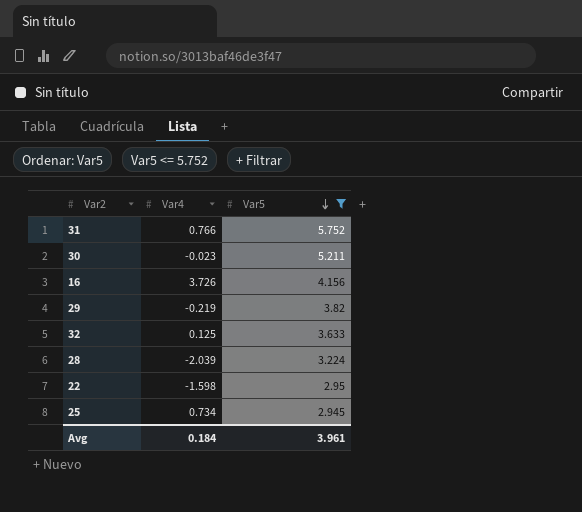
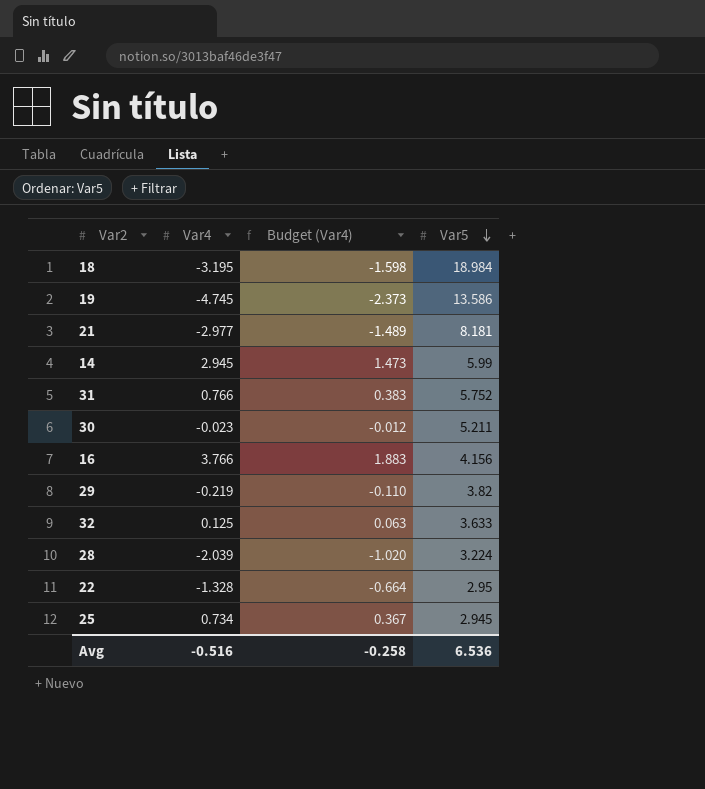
filter: Var5 <= 5.752 -> none
column Budget (Var4) | formula: none -> [Var4] * 0.5
16 | Var4: 3.726 -> 3.766
22 | Var4: -1.598 -> -1.328
Avg | Var4: 0.184 -> -0.516
Avg | Var5: 3.961 -> 6.536

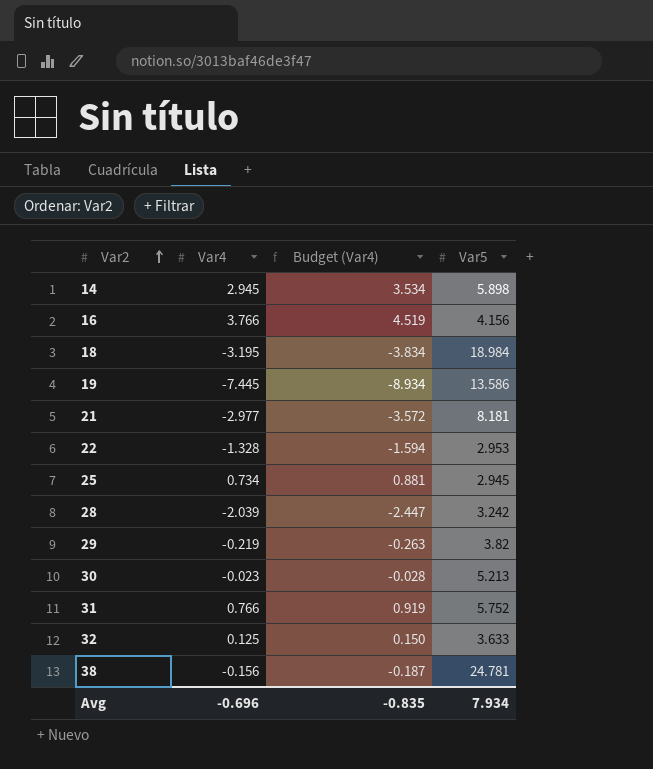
row order: Var5 descending -> Var2 ascending
column Budget (Var4) | formula: [Var4] * 0.5 -> [Var4] * 1.2
14 | Var5: 5.99 -> 5.898
19 | Var4: -4.745 -> -7.445
22 | Var5: 2.95 -> 2.953
28 | Var5: 3.224 -> 3.242
30 | Var5: 5.211 -> 5.213
row 38: none -> -0.156 | -0.187 | 24.781
Avg | Var4: -0.516 -> -0.696
Avg | Budget (Var4): -0.258 -> -0.835
Avg | Var5: 6.536 -> 7.934

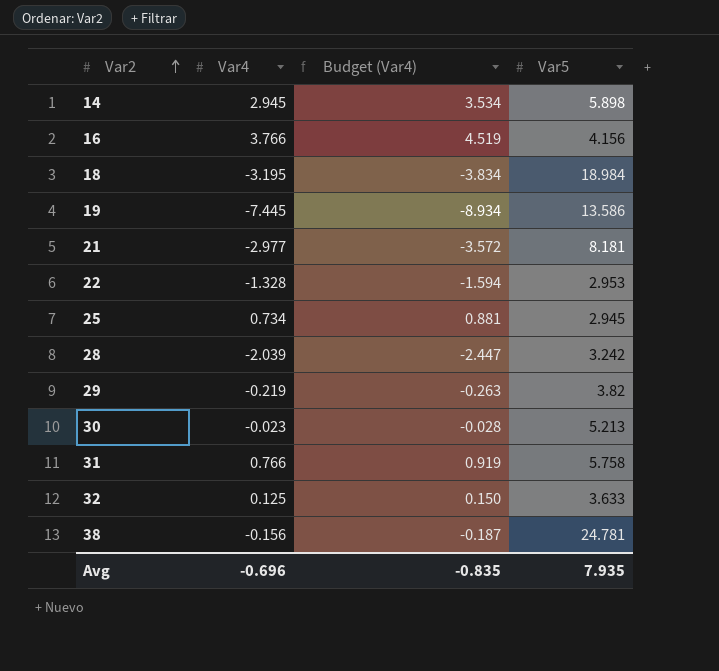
31 | Var5: 5.752 -> 5.758
Avg | Var5: 7.934 -> 7.935

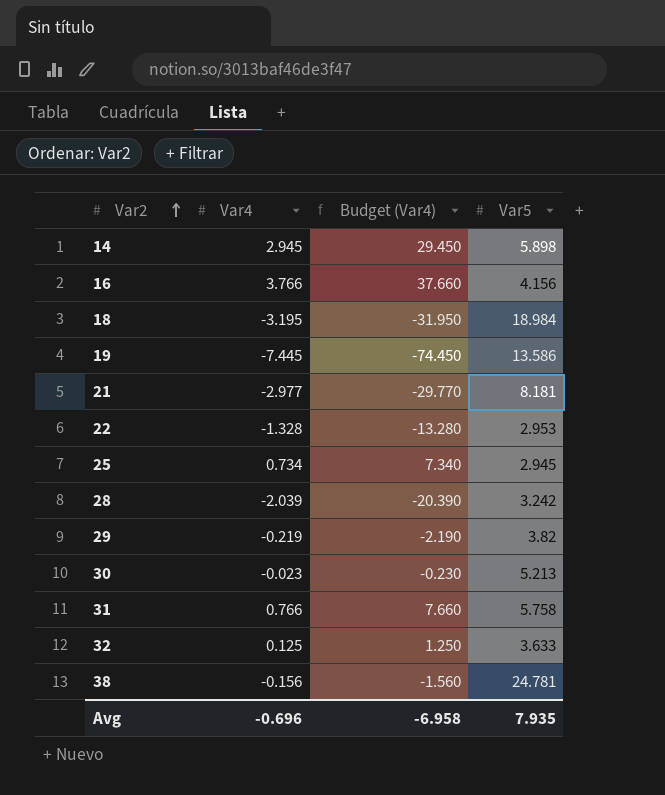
column Budget (Var4) | formula: [Var4] * 1.2 -> [Var4] * 10
Avg | Budget (Var4): -0.835 -> -6.958

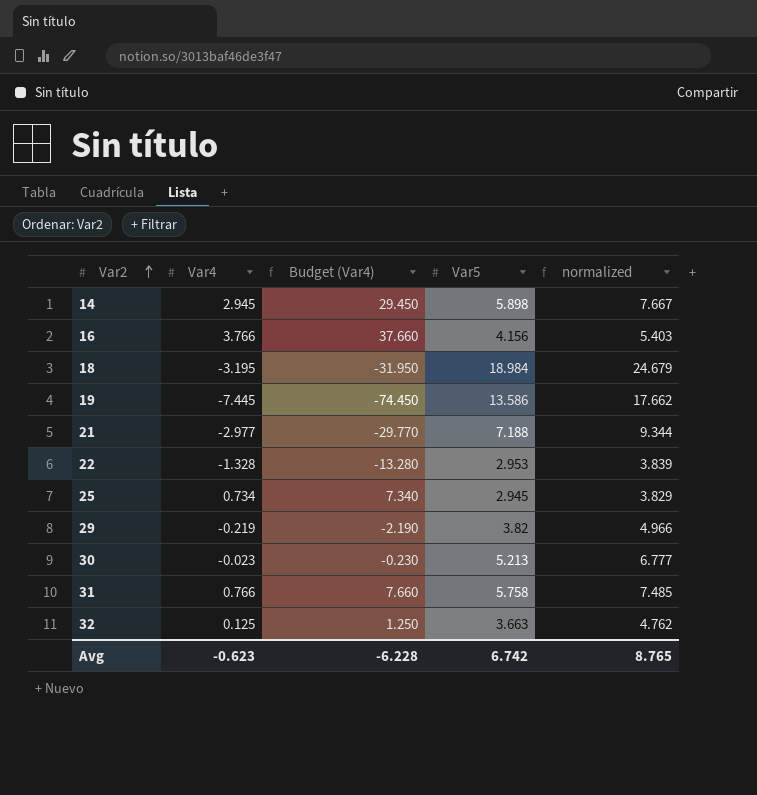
column normalized | formula: none -> [Var5] * 1.3
row 28: -2.039 | -20.390 | 3.242 -> none
row 38: -0.156 | -1.560 | 24.781 -> none
21 | Var5: 8.181 -> 7.188
32 | Var5: 3.633 -> 3.663
Avg | Var4: -0.696 -> -0.623
Avg | Budget (Var4): -6.958 -> -6.228
Avg | Var5: 7.935 -> 6.742

